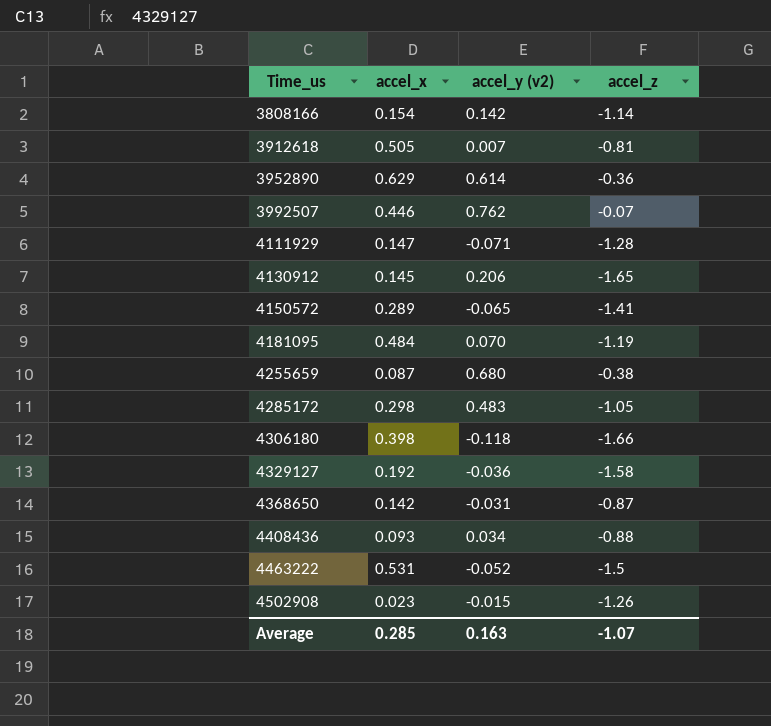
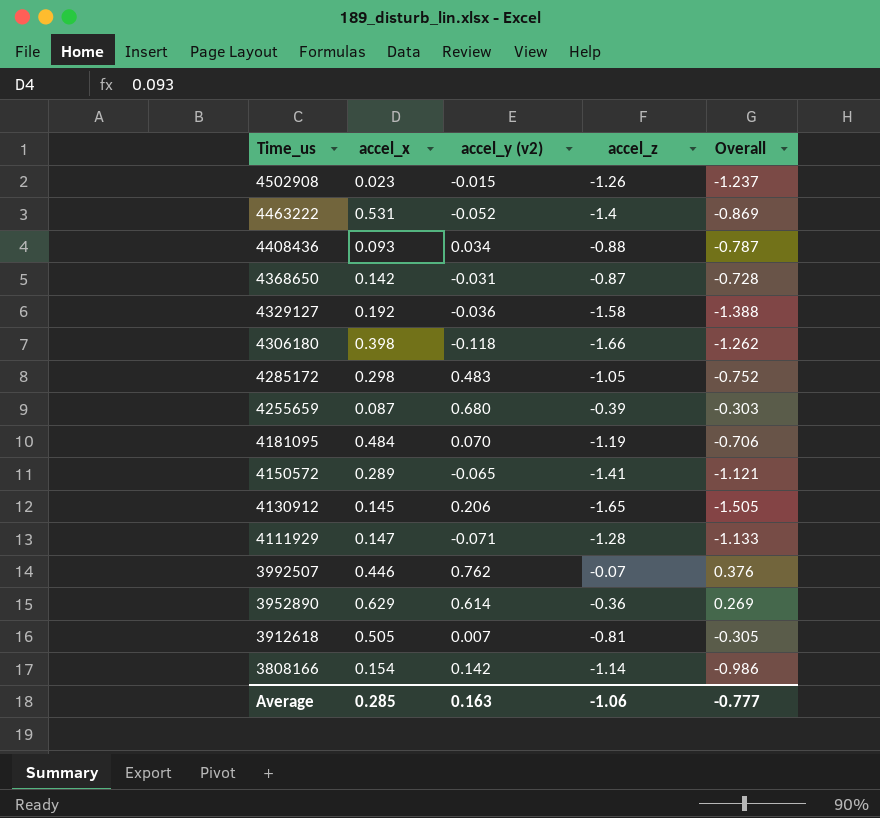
row order: Time_us ascending -> Time_us descending
column Overall | formula: none -> [accel_x] + [accel_z]
4463222 | accel_z: -1.5 -> -1.4
4255659 | accel_z: -0.38 -> -0.39
Average | accel_z: -1.07 -> -1.06

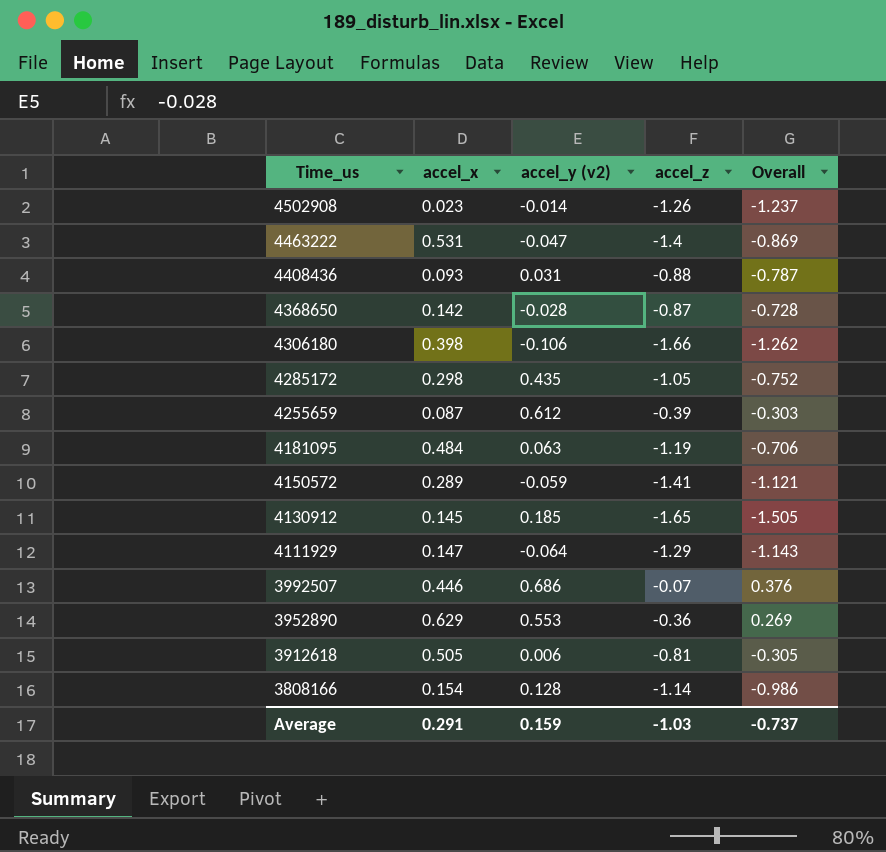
row 4329127: 0.192 | -0.036 | -1.58 | -1.388 -> none
4502908 | accel_y (v2): -0.015 -> -0.014
4463222 | accel_y (v2): -0.052 -> -0.047
4408436 | accel_y (v2): 0.034 -> 0.031
4368650 | accel_y (v2): -0.031 -> -0.028
4306180 | accel_y (v2): -0.118 -> -0.106
4285172 | accel_y (v2): 0.483 -> 0.435
4255659 | accel_y (v2): 0.680 -> 0.612
4181095 | accel_y (v2): 0.070 -> 0.063
4150572 | accel_y (v2): -0.065 -> -0.059
4130912 | accel_y (v2): 0.206 -> 0.185
4111929 | accel_y (v2): -0.071 -> -0.064
4111929 | accel_z: -1.28 -> -1.29
4111929 | Overall: -1.133 -> -1.143
3992507 | accel_y (v2): 0.762 -> 0.686
3952890 | accel_y (v2): 0.614 -> 0.553
3912618 | accel_y (v2): 0.007 -> 0.006
3808166 | accel_y (v2): 0.142 -> 0.128
Average | accel_x: 0.285 -> 0.291
Average | accel_y (v2): 0.163 -> 0.159
Average | accel_z: -1.06 -> -1.03
Average | Overall: -0.777 -> -0.737

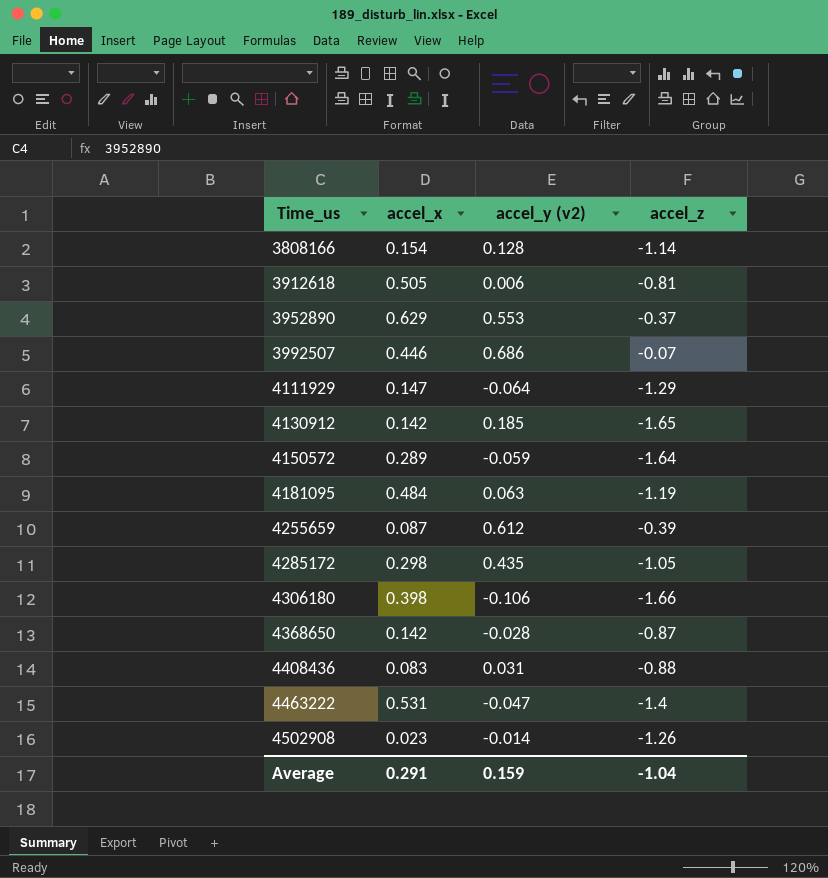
row order: Time_us descending -> Time_us ascending
column Overall | formula: [accel_x] + [accel_z] -> none
3952890 | accel_z: -0.36 -> -0.37
4130912 | accel_x: 0.145 -> 0.142
4150572 | accel_z: -1.41 -> -1.64
4408436 | accel_x: 0.093 -> 0.083
Average | accel_z: -1.03 -> -1.04

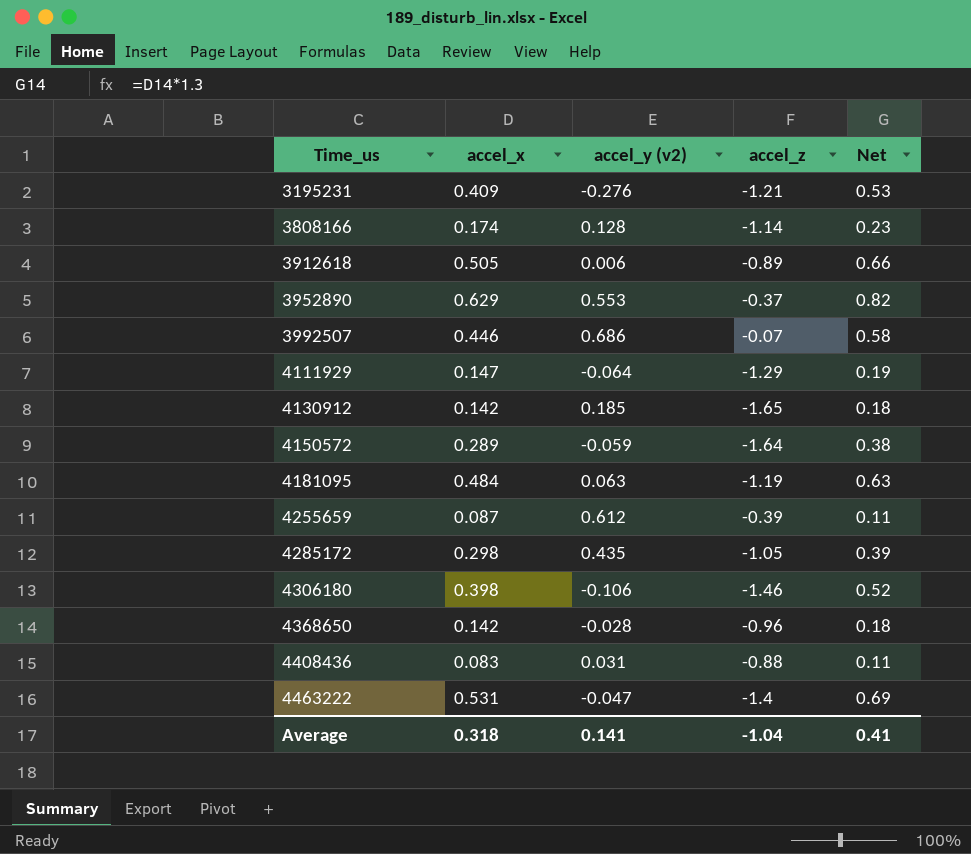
column Net | formula: none -> [accel_x] * 1.3
row 4502908: 0.023 | -0.014 | -1.26 -> none
row 3195231: none -> 0.409 | -0.276 | -1.21 | 0.53
3808166 | accel_x: 0.154 -> 0.174
3912618 | accel_z: -0.81 -> -0.89
4306180 | accel_z: -1.66 -> -1.46
4368650 | accel_z: -0.87 -> -0.96
Average | accel_x: 0.291 -> 0.318
Average | accel_y (v2): 0.159 -> 0.141

